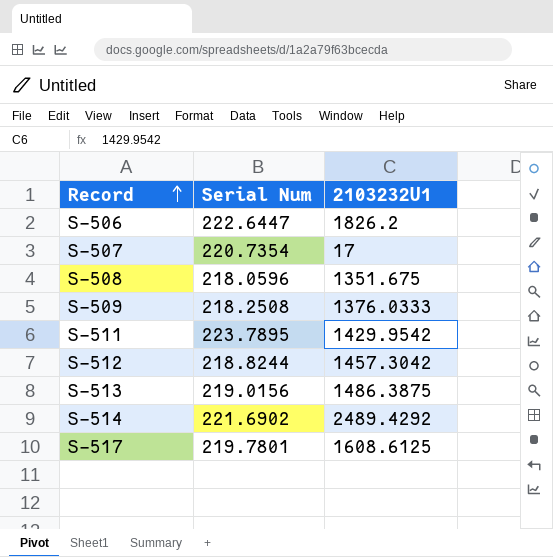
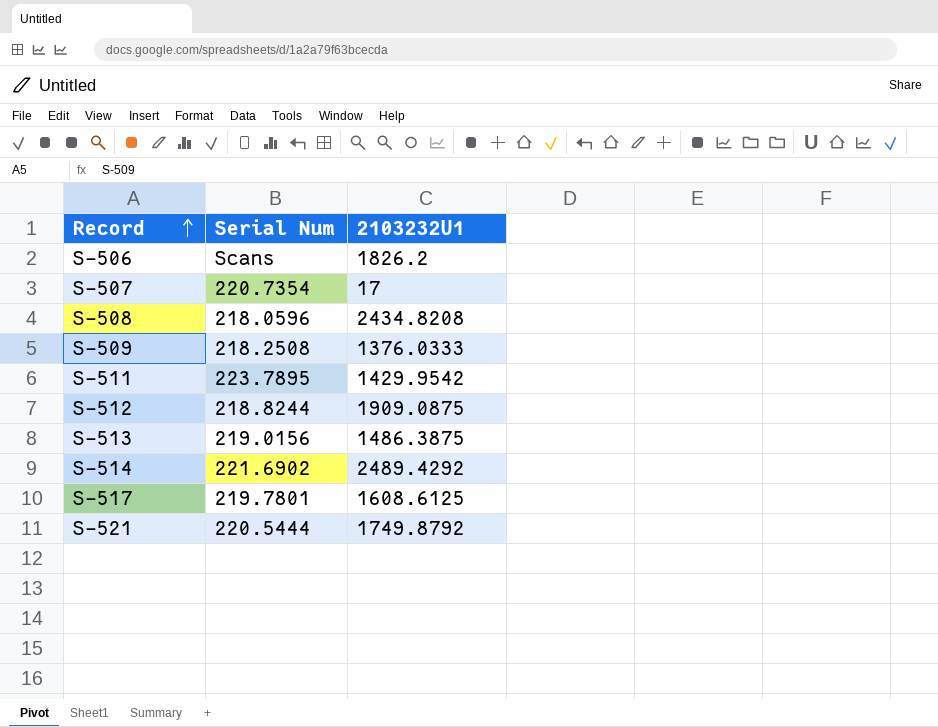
S-506 | Serial Num: 222.6447 -> Scans
S-508 | 2103232U1: 1351.675 -> 2434.8208
S-512 | 2103232U1: 1457.3042 -> 1909.0875
row S-521: none -> 220.5444 | 1749.8792

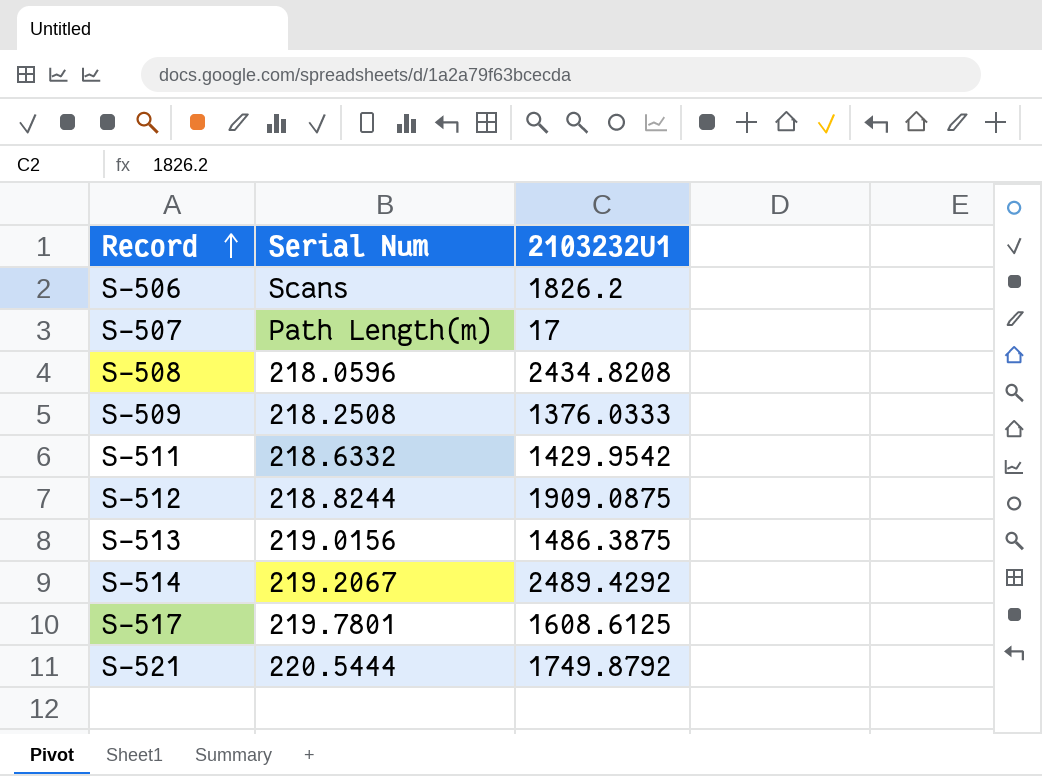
S-507 | Serial Num: 220.7354 -> Path Length(m)
S-511 | Serial Num: 223.7895 -> 218.6332
S-514 | Serial Num: 221.6902 -> 219.2067

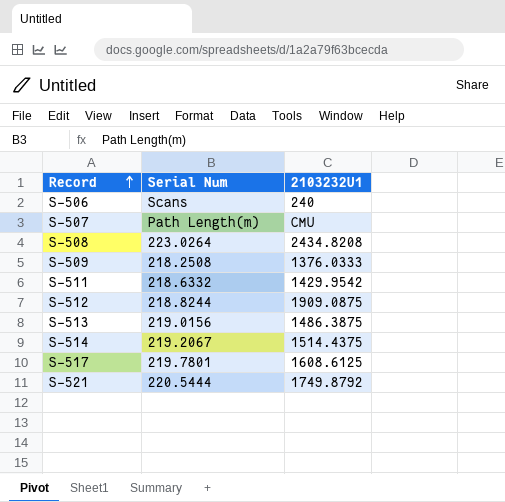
S-506 | 2103232U1: 1826.2 -> 240
S-507 | 2103232U1: 17 -> CMU
S-508 | Serial Num: 218.0596 -> 223.0264
S-514 | 2103232U1: 2489.4292 -> 1514.4375

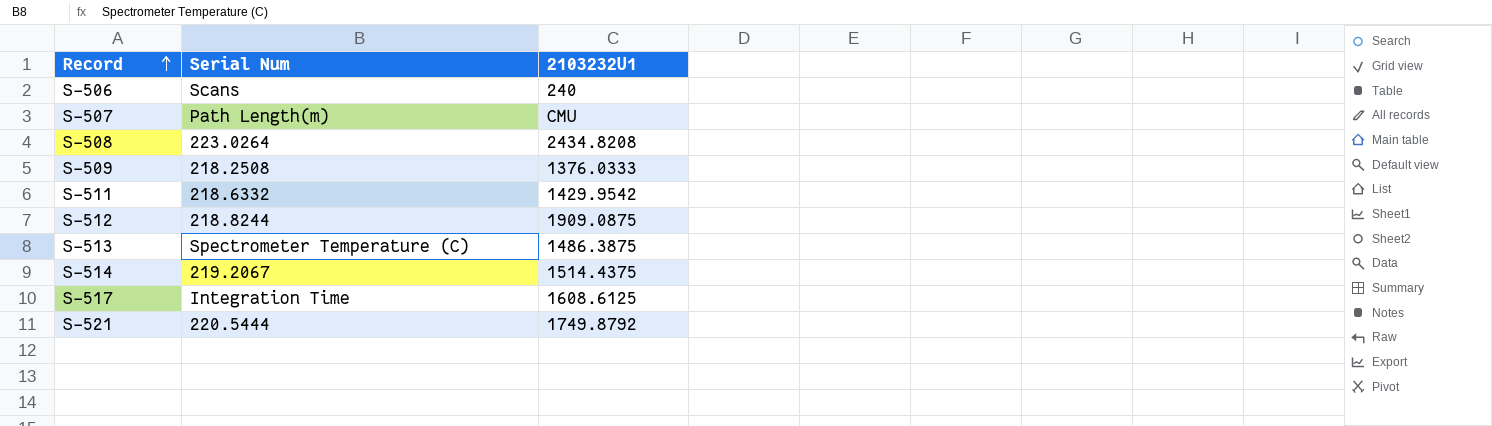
S-513 | Serial Num: 219.0156 -> Spectrometer Temperature (C)
S-517 | Serial Num: 219.7801 -> Integration Time

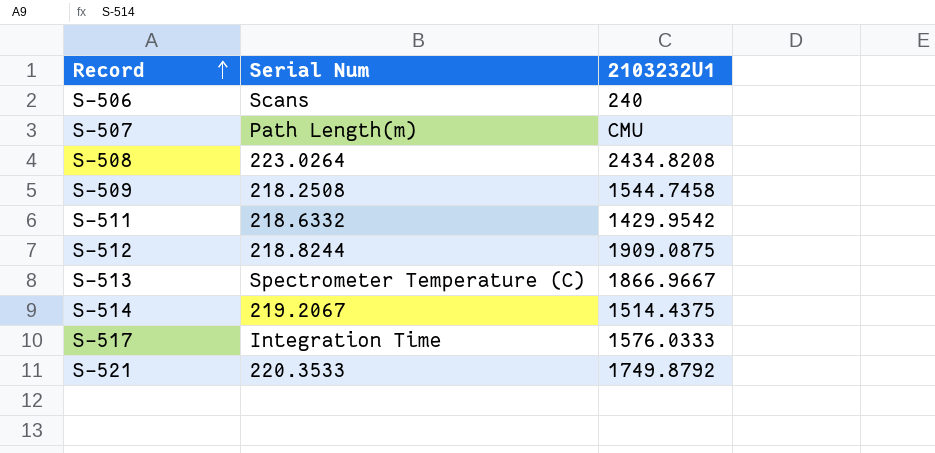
S-509 | 2103232U1: 1376.0333 -> 1544.7458
S-513 | 2103232U1: 1486.3875 -> 1866.9667
S-517 | 2103232U1: 1608.6125 -> 1576.0333
S-521 | Serial Num: 220.5444 -> 220.3533

